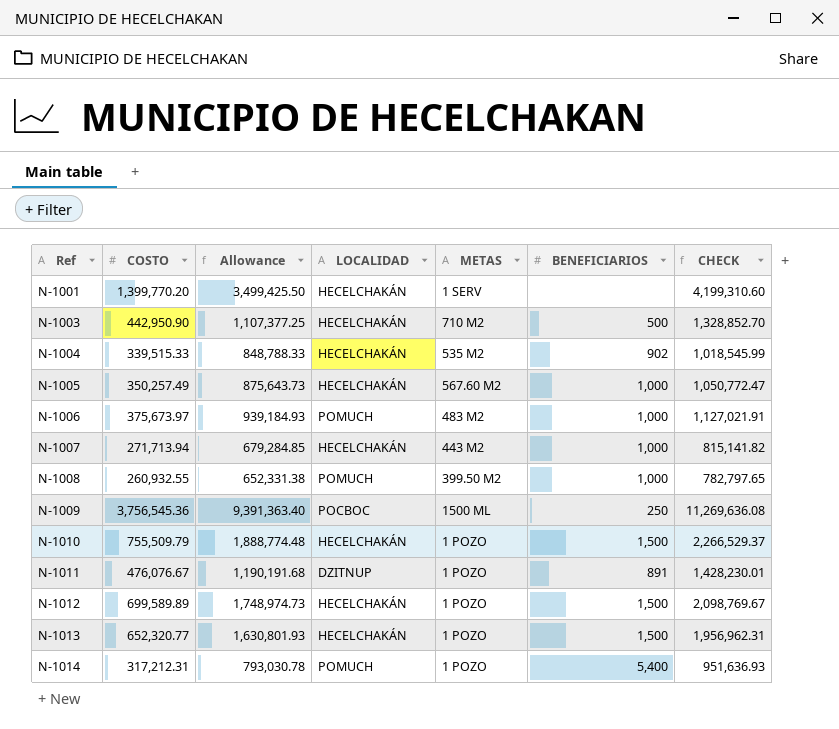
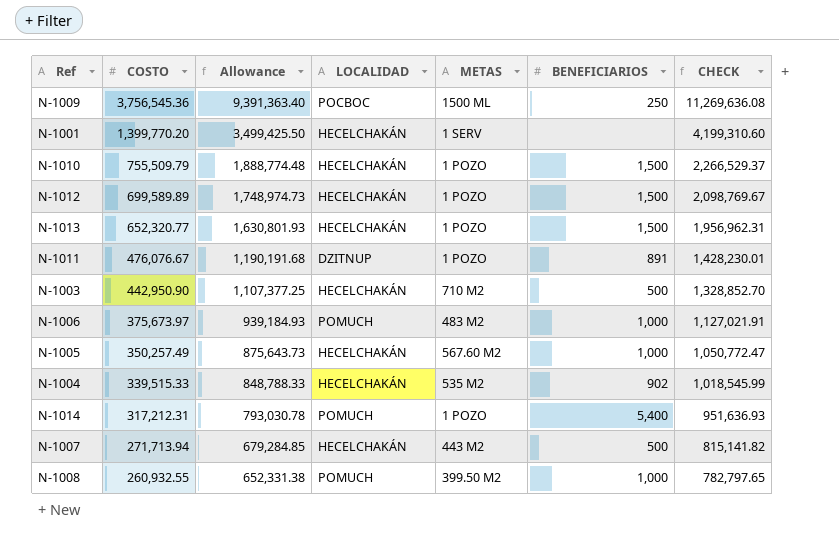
row order: Ref ascending -> COSTO descending
N-1007 | BENEFICIARIOS: 1,000 -> 500

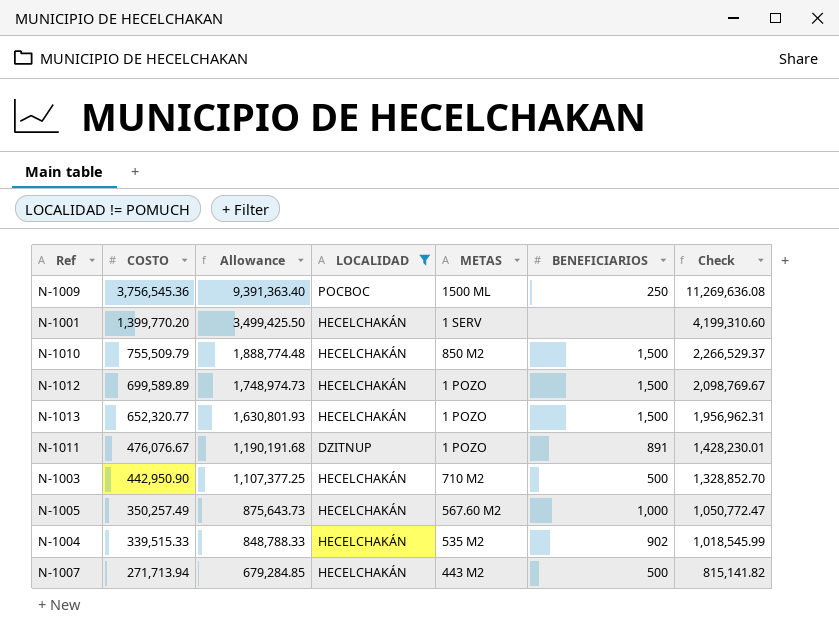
filter: none -> LOCALIDAD != POMUCH
column name: CHECK -> Check
N-1010 | METAS: 1 POZO -> 850 M2

